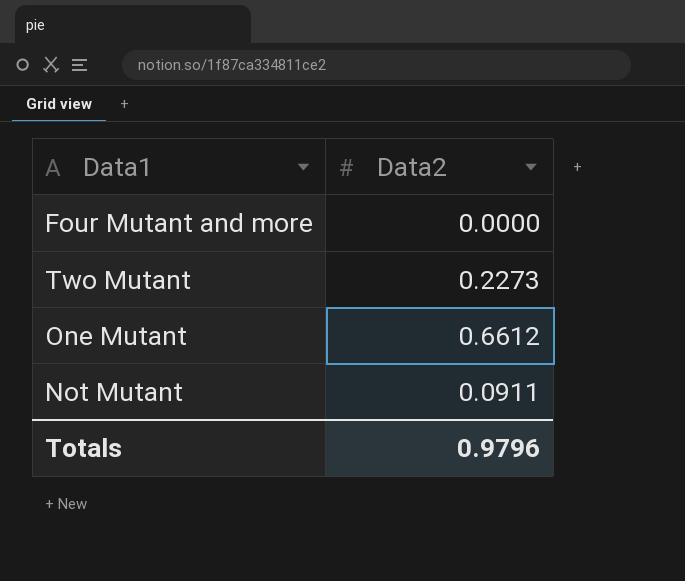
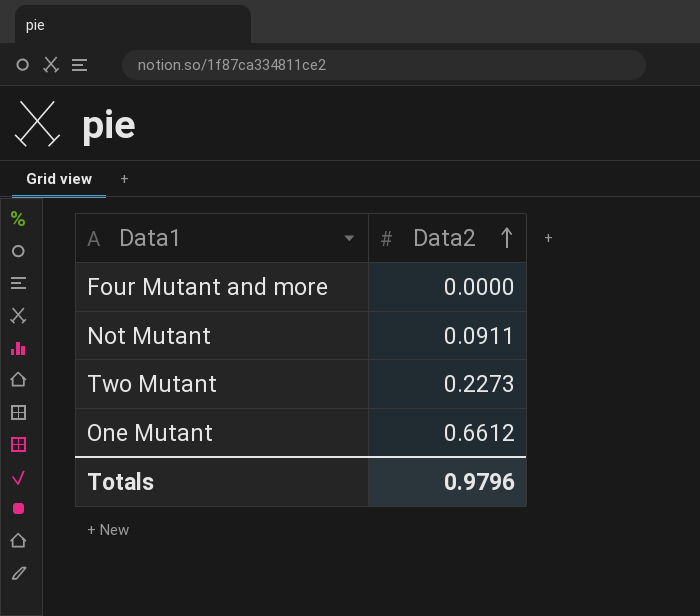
row order: none -> Data2 ascending

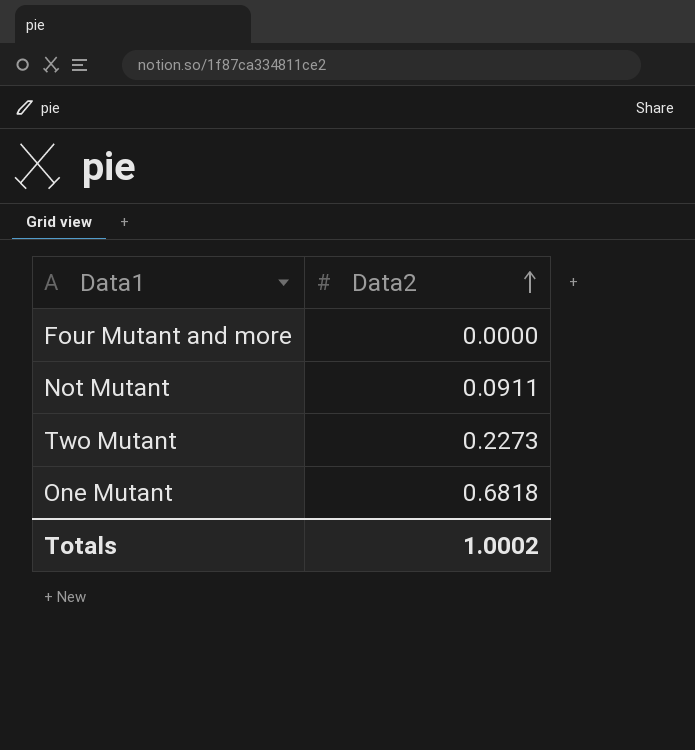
One Mutant | Data2: 0.6612 -> 0.6818
Totals | Data2: 0.9796 -> 1.0002

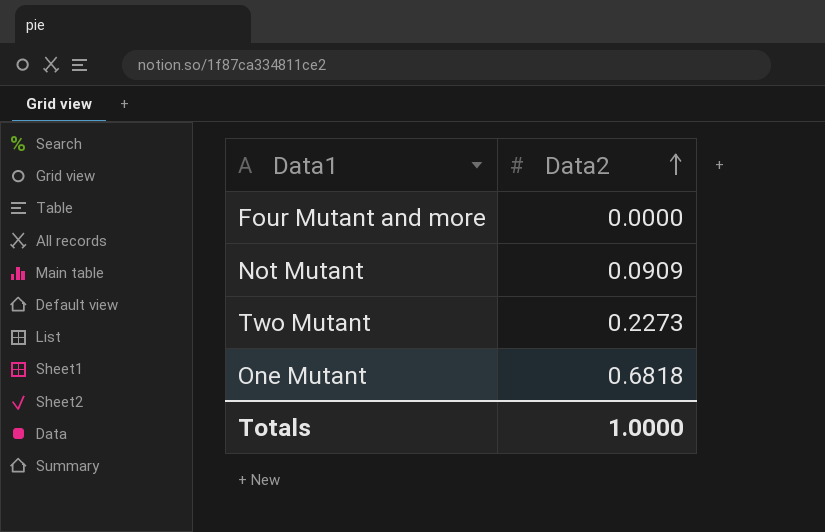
Not Mutant | Data2: 0.0911 -> 0.0909
Totals | Data2: 1.0002 -> 1.0000

